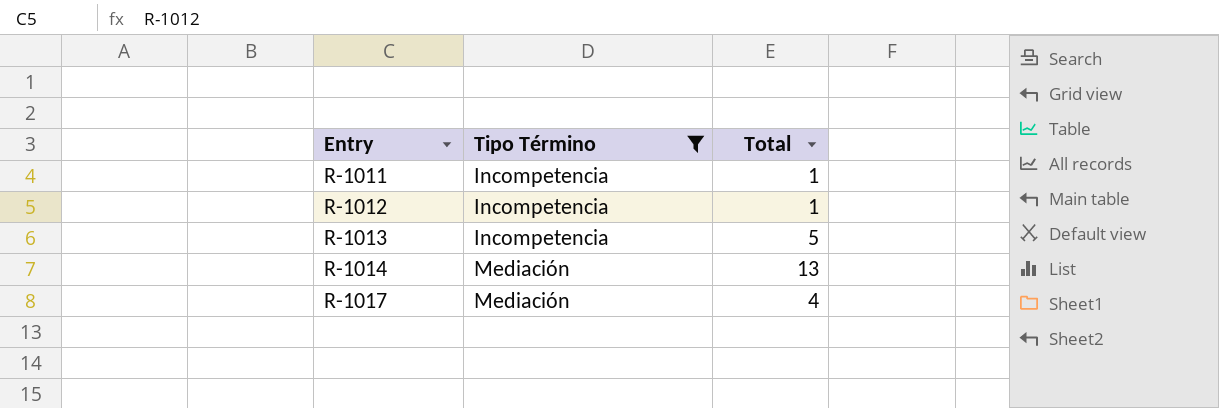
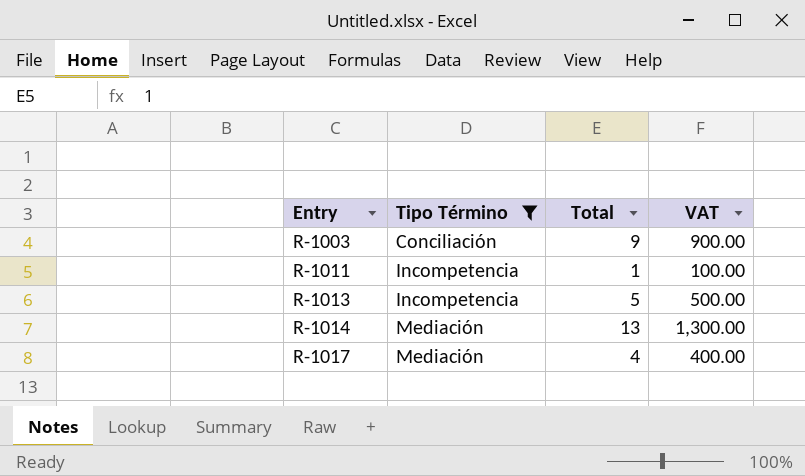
column VAT | formula: none -> [Total] * 100
row R-1012: Incompetencia | 1 -> none
row R-1003: none -> Conciliación | 9 | 900.00

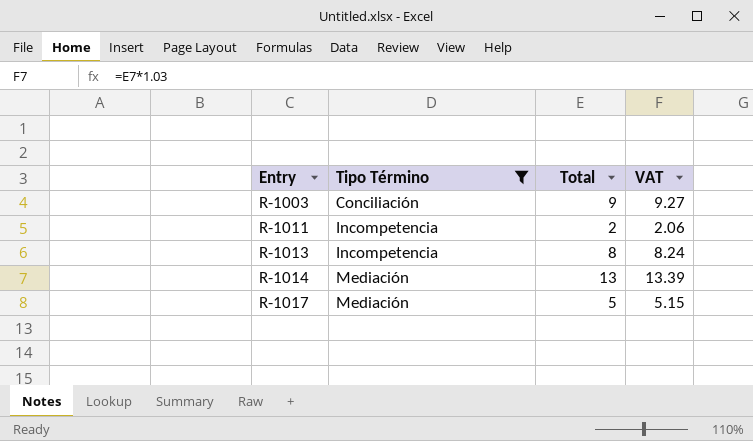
column VAT | formula: [Total] * 100 -> [Total] * 1.03
R-1011 | Total: 1 -> 2
R-1013 | Total: 5 -> 8
R-1017 | Total: 4 -> 5

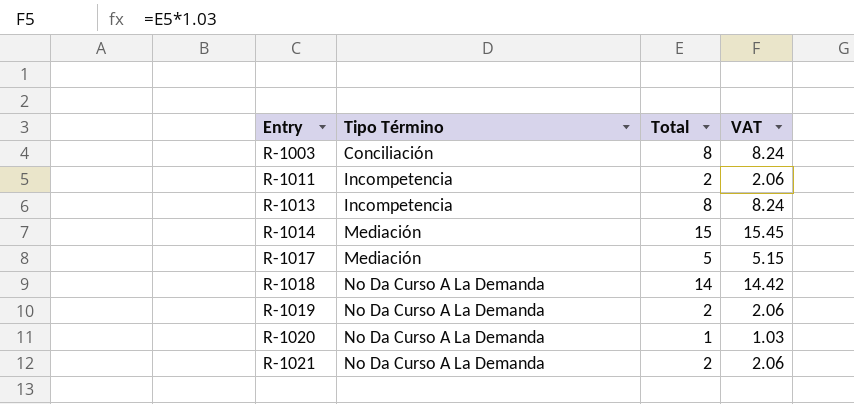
filter: Tipo Término != No Da Curso A La Demanda -> none
R-1003 | Total: 9 -> 8
R-1003 | VAT: 9.27 -> 8.24
R-1014 | Total: 13 -> 15
R-1014 | VAT: 13.39 -> 15.45

